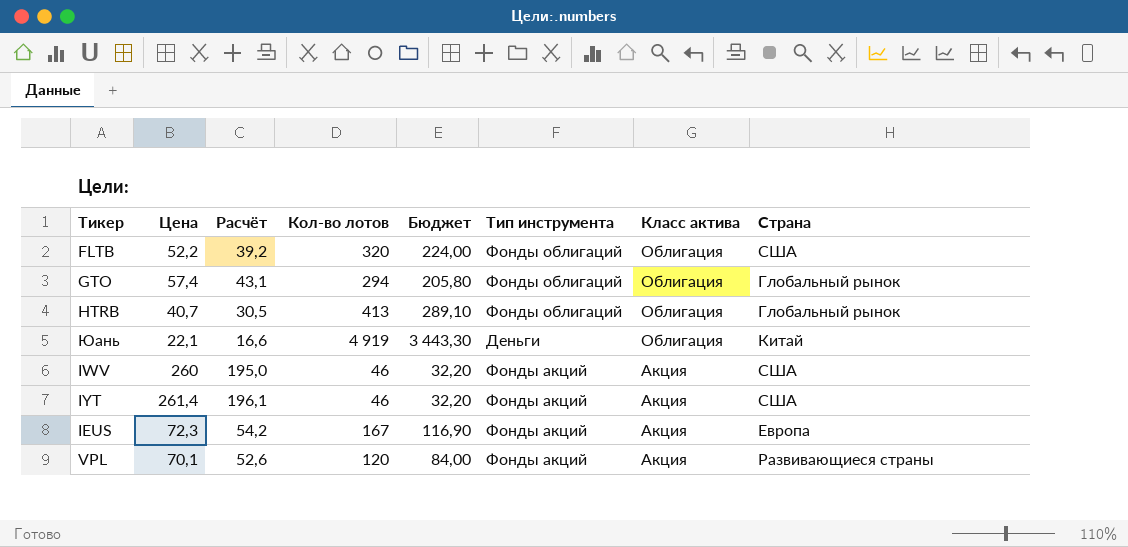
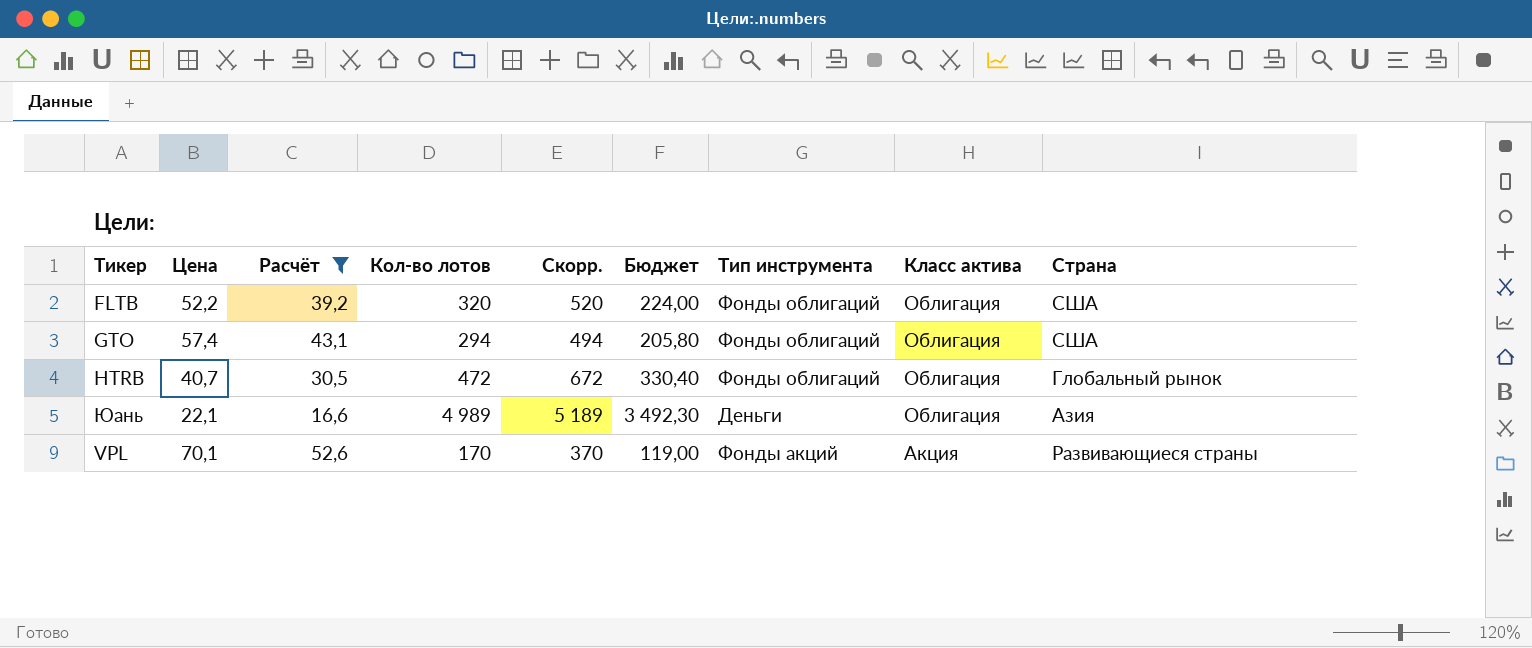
filter: none -> Расчёт <= 52,6
column Скорр. | formula: none -> [Кол-во лотов] + 200
GTO | Страна: Глобальный рынок -> США
HTRB | Кол-во лотов: 413 -> 472
HTRB | Бюджет: 289,10 -> 330,40
Юань | Кол-во лотов: 4 919 -> 4 989
Юань | Бюджет: 3 443,30 -> 3 492,30
Юань | Страна: Китай -> Азия
VPL | Кол-во лотов: 120 -> 170
VPL | Бюджет: 84,00 -> 119,00

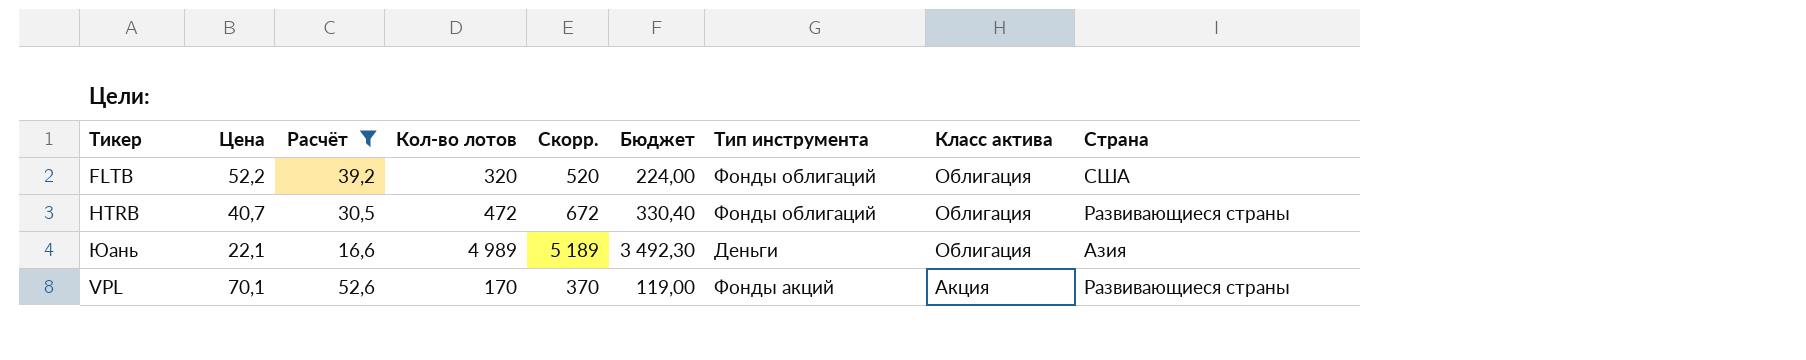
row GTO: 57,4 | 43,1 | 294 | 494 | 205,80 | Фонды облигаций | Облигация | США -> none
HTRB | Страна: Глобальный рынок -> Развивающиеся страны

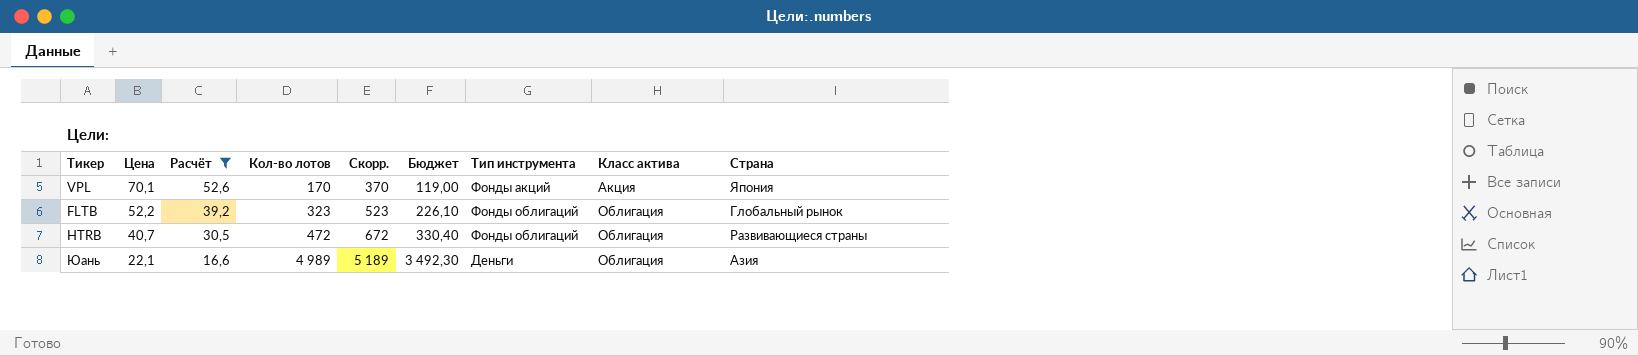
row order: Класс актива descending -> Цена descending
VPL | Страна: Развивающиеся страны -> Япония
FLTB | Кол-во лотов: 320 -> 323
FLTB | Скорр.: 520 -> 523
FLTB | Бюджет: 224,00 -> 226,10
FLTB | Страна: США -> Глобальный рынок

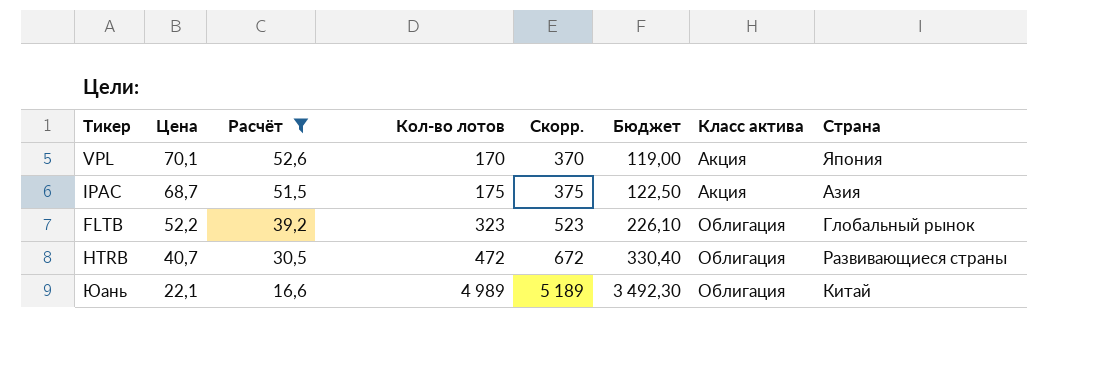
column Тип инструмента | position: 7 -> none
row IPAC: none -> 68,7 | 51,5 | 175 | 375 | 122,50 | Акция | Азия
Юань | Страна: Азия -> Китай

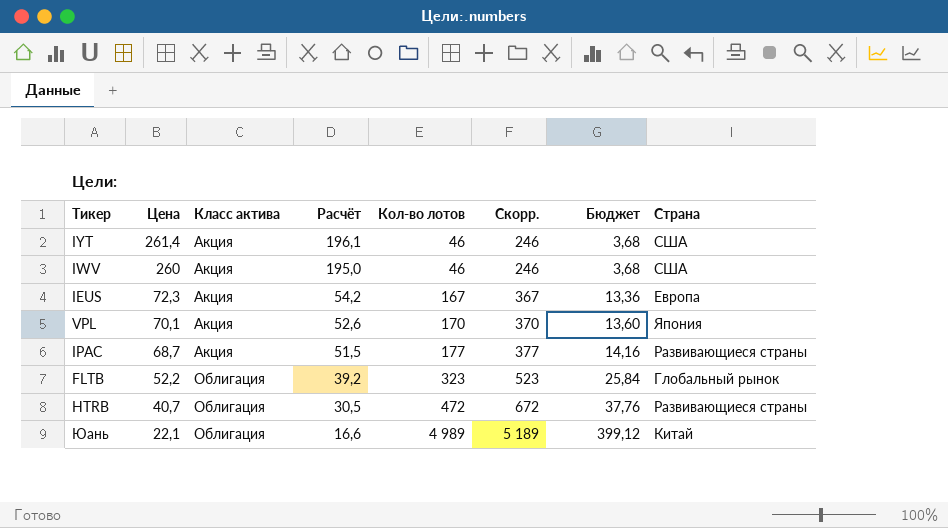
filter: Расчёт <= 52,6 -> none
column Класс актива | position: 7 -> 3
column Бюджет | formula: [Кол-во лотов] * 0,7 -> [Кол-во лотов] * 0,08
IPAC | Кол-во лотов: 175 -> 177
IPAC | Скорр.: 375 -> 377
IPAC | Страна: Азия -> Развивающиеся страны

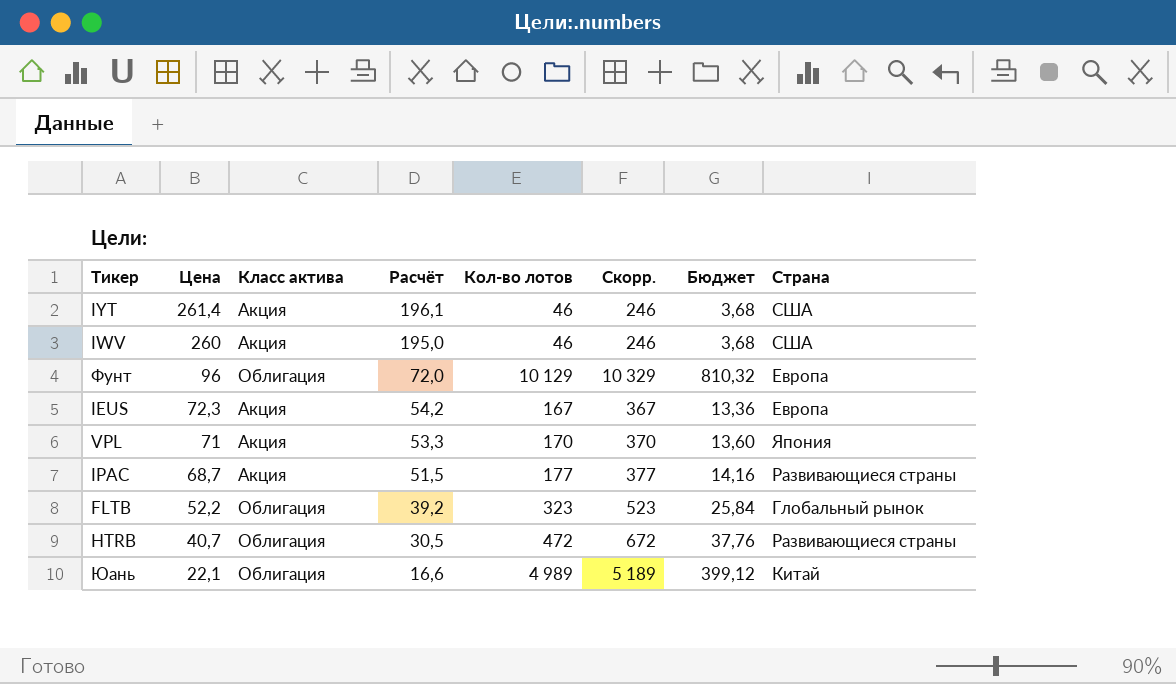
row Фунт: none -> 96 | Облигация | 72,0 | 10 129 | 10 329 | 810,32 | Европа
VPL | Цена: 70,1 -> 71
VPL | Расчёт: 52,6 -> 53,3

